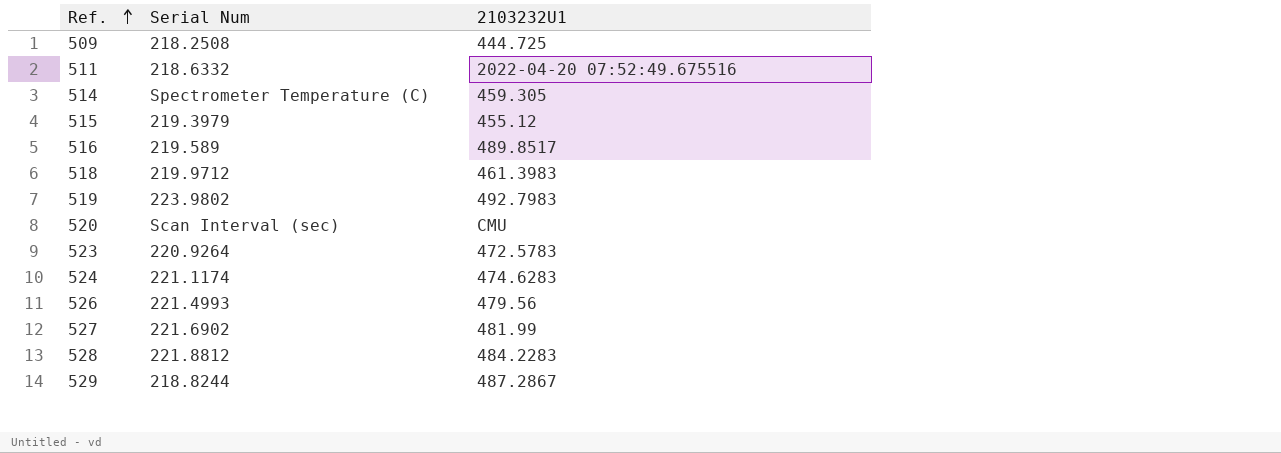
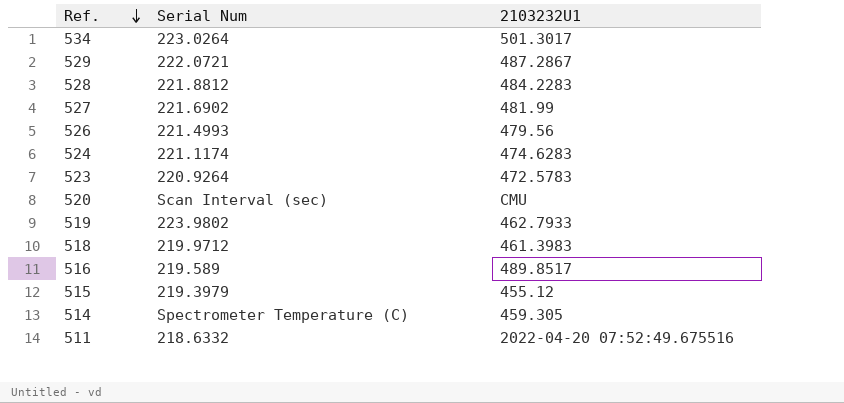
row order: Ref. ascending -> Ref. descending
row 509: 218.2508 | 444.725 -> none
row 534: none -> 223.0264 | 501.3017
529 | Serial Num: 218.8244 -> 222.0721
519 | 2103232U1: 492.7983 -> 462.7933

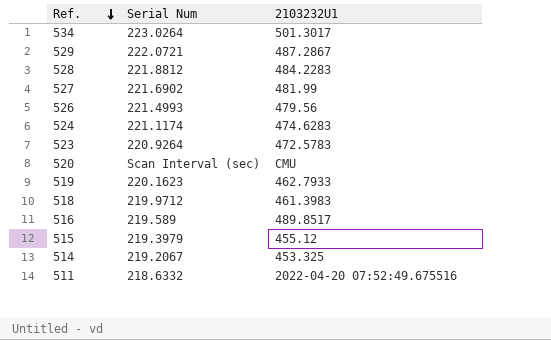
519 | Serial Num: 223.9802 -> 220.1623
514 | Serial Num: Spectrometer Temperature (C) -> 219.2067
514 | 2103232U1: 459.305 -> 453.325

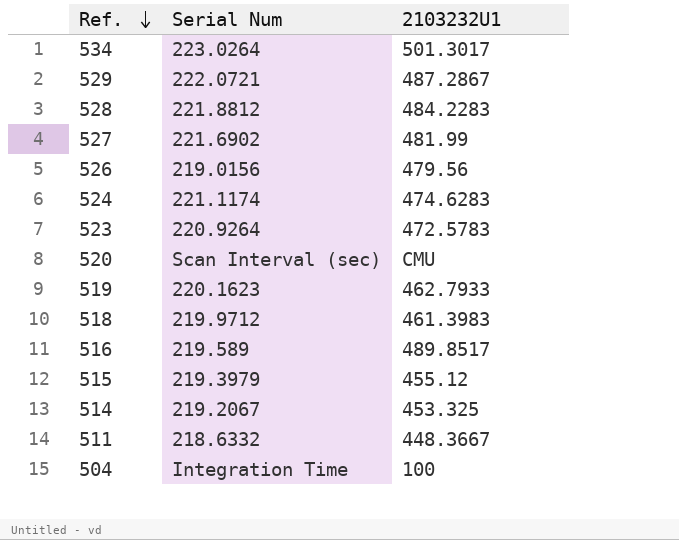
526 | Serial Num: 221.4993 -> 219.0156
511 | 2103232U1: 2022-04-20 07:52:49.675516 -> 448.3667
row 504: none -> Integration Time | 100

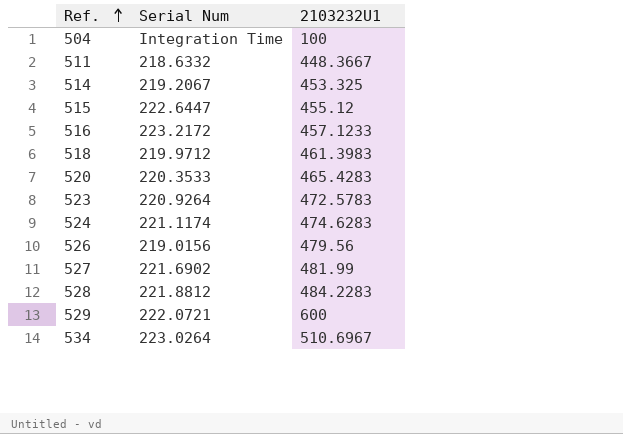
row order: Ref. descending -> Ref. ascending
row 519: 220.1623 | 462.7933 -> none
515 | Serial Num: 219.3979 -> 222.6447
516 | Serial Num: 219.589 -> 223.2172
516 | 2103232U1: 489.8517 -> 457.1233
520 | Serial Num: Scan Interval (sec) -> 220.3533
520 | 2103232U1: CMU -> 465.4283
529 | 2103232U1: 487.2867 -> 600
534 | 2103232U1: 501.3017 -> 510.6967

